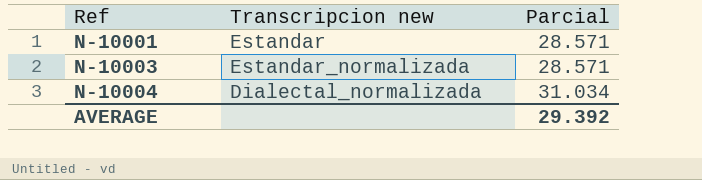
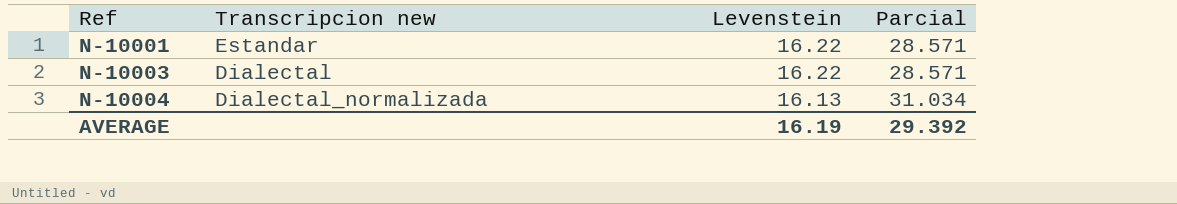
column Levenstein | position: none -> 3
N-10003 | Transcripcion new: Estandar_normalizada -> Dialectal

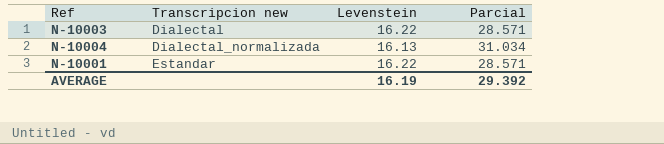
row order: Ref ascending -> Transcripcion new ascending

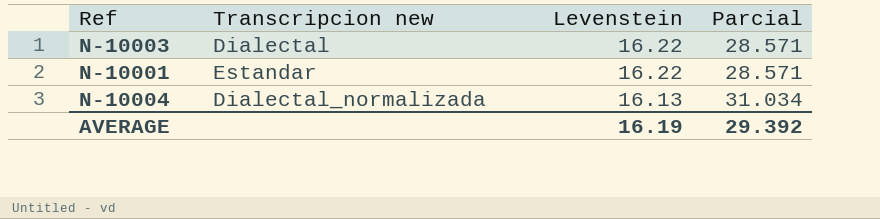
row order: Transcripcion new ascending -> Levenstein descending

